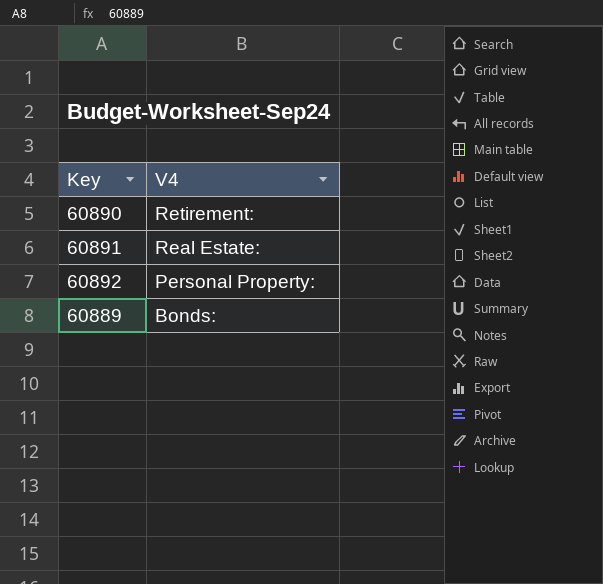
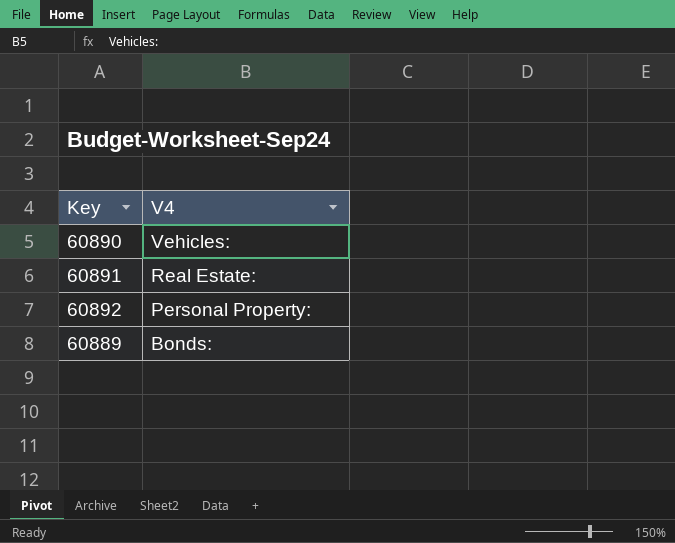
60890 | V4: Retirement: -> Vehicles:

